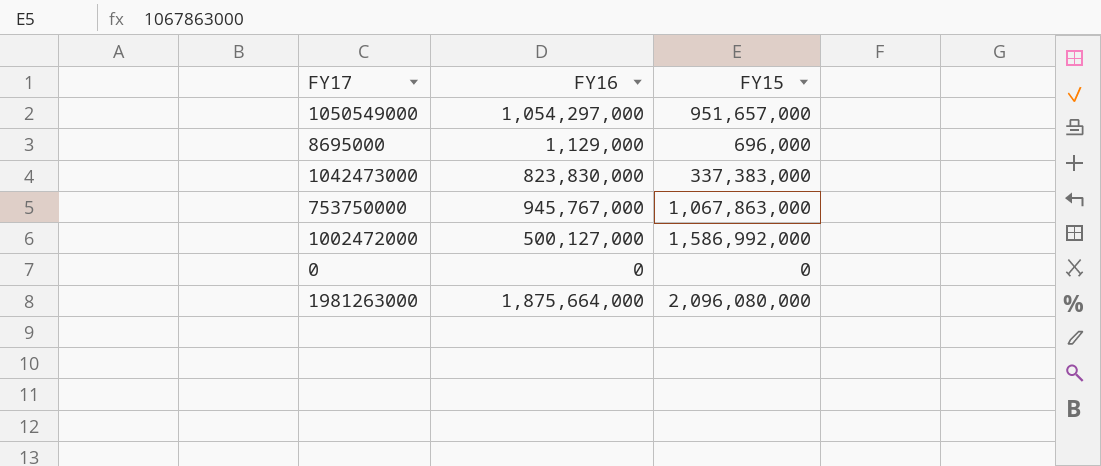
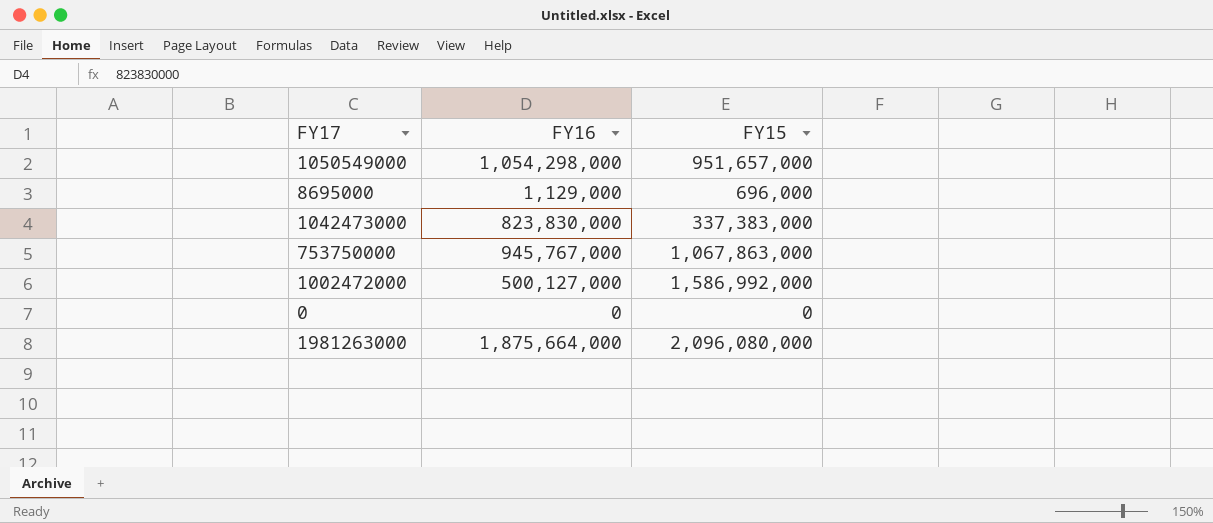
1050549000 | FY16: 1,054,297,000 -> 1,054,298,000

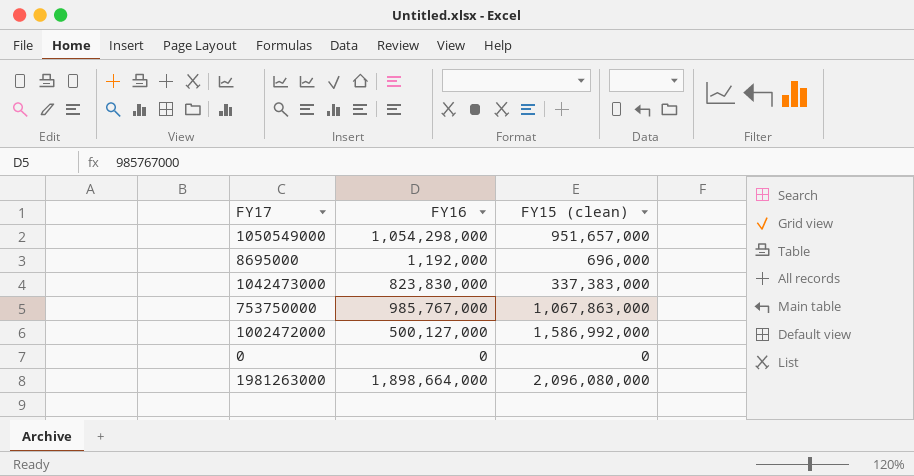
column name: FY15 -> FY15 (clean)
8695000 | FY16: 1,129,000 -> 1,192,000
753750000 | FY16: 945,767,000 -> 985,767,000
1981263000 | FY16: 1,875,664,000 -> 1,898,664,000

